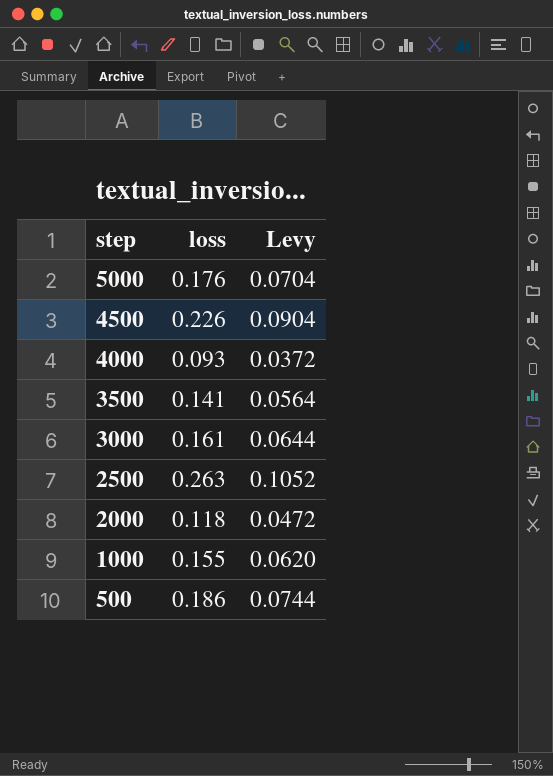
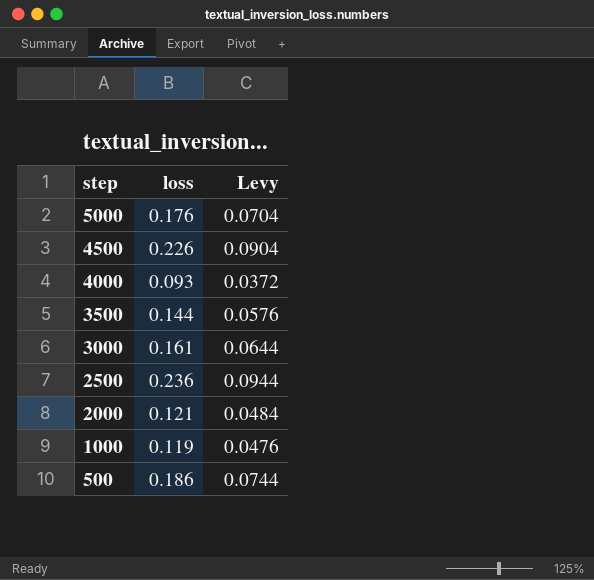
3500 | loss: 0.141 -> 0.144
3500 | Levy: 0.0564 -> 0.0576
2500 | loss: 0.263 -> 0.236
2500 | Levy: 0.1052 -> 0.0944
2000 | loss: 0.118 -> 0.121
2000 | Levy: 0.0472 -> 0.0484
1000 | loss: 0.155 -> 0.119
1000 | Levy: 0.0620 -> 0.0476

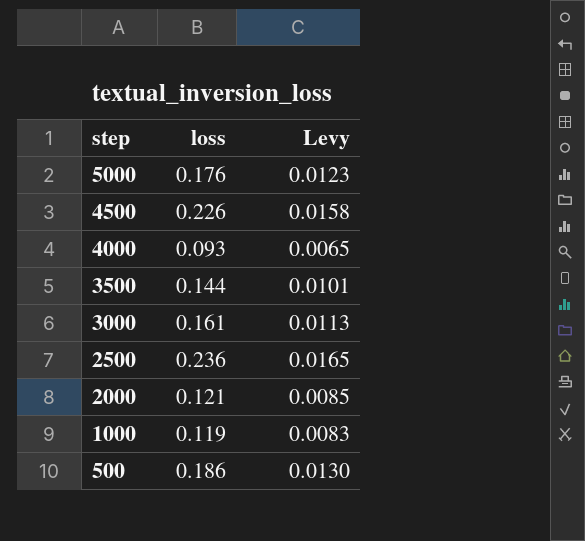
column Levy | formula: [loss] * 0.4 -> [loss] * 0.07

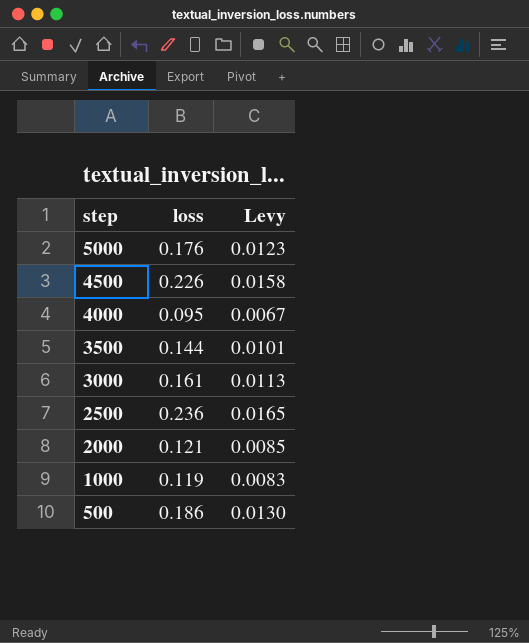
4000 | loss: 0.093 -> 0.095
4000 | Levy: 0.0065 -> 0.0067

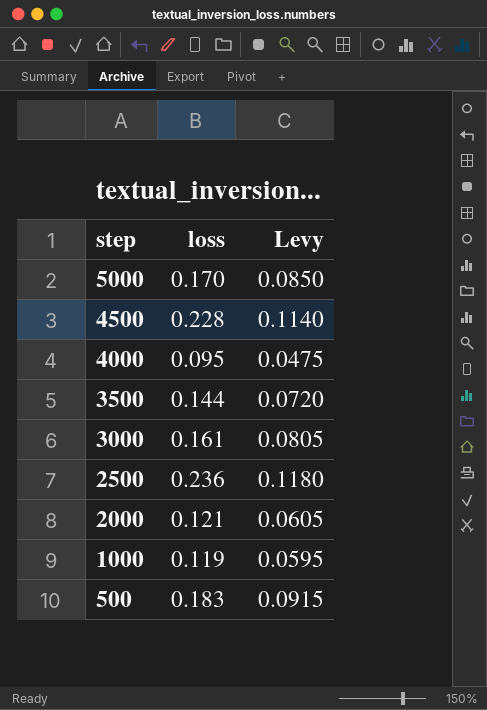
column Levy | formula: [loss] * 0.07 -> [loss] * 0.5
5000 | loss: 0.176 -> 0.170
4500 | loss: 0.226 -> 0.228
500 | loss: 0.186 -> 0.183

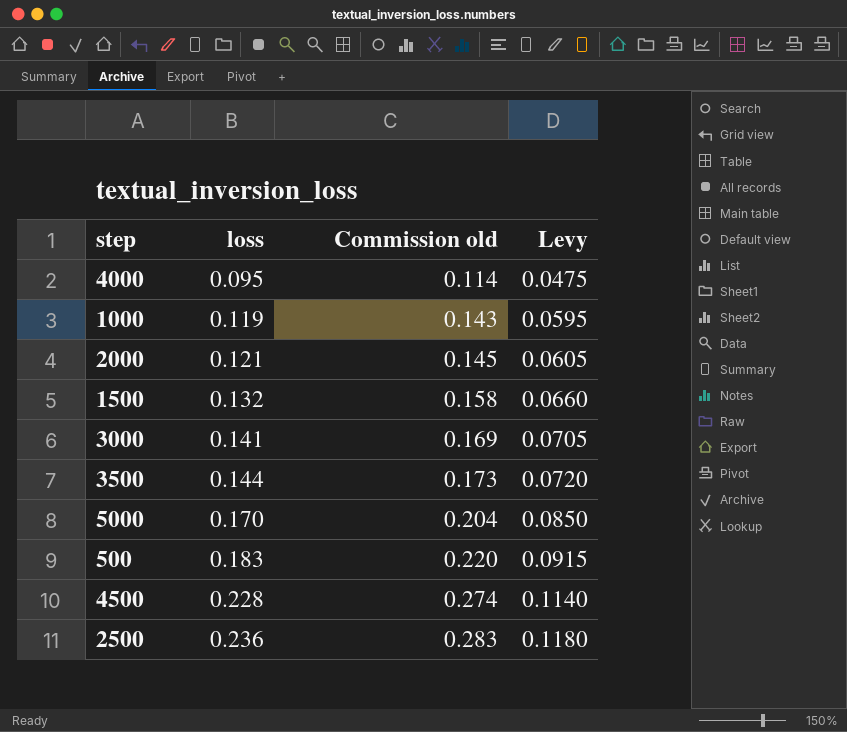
row order: step descending -> loss ascending
column Commission old | formula: none -> [loss] * 1.2
row 1500: none -> 0.132 | 0.158 | 0.0660
3000 | loss: 0.161 -> 0.141
3000 | Levy: 0.0805 -> 0.0705

